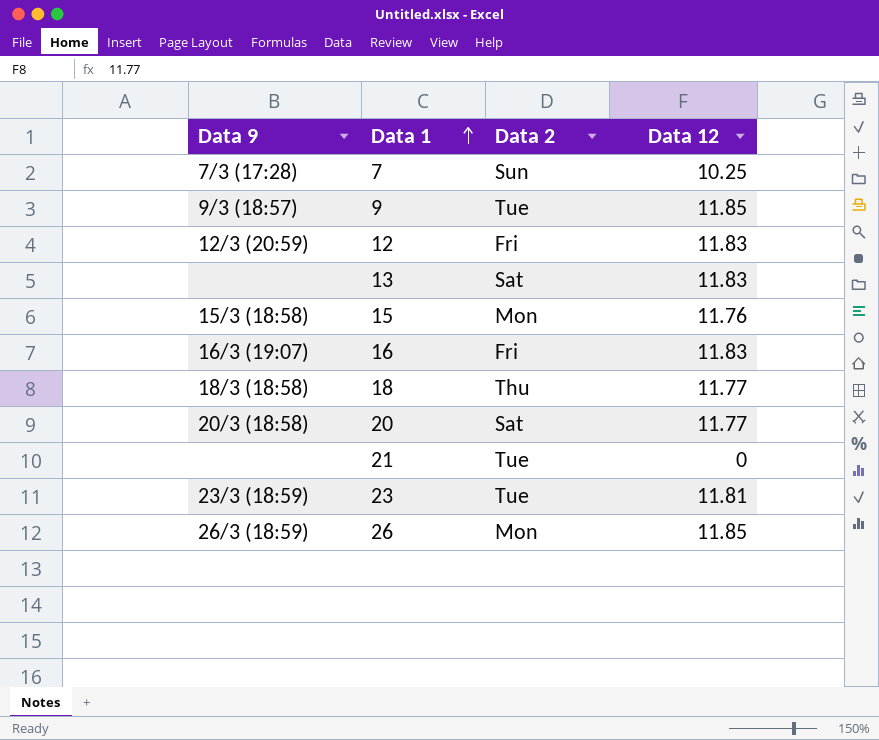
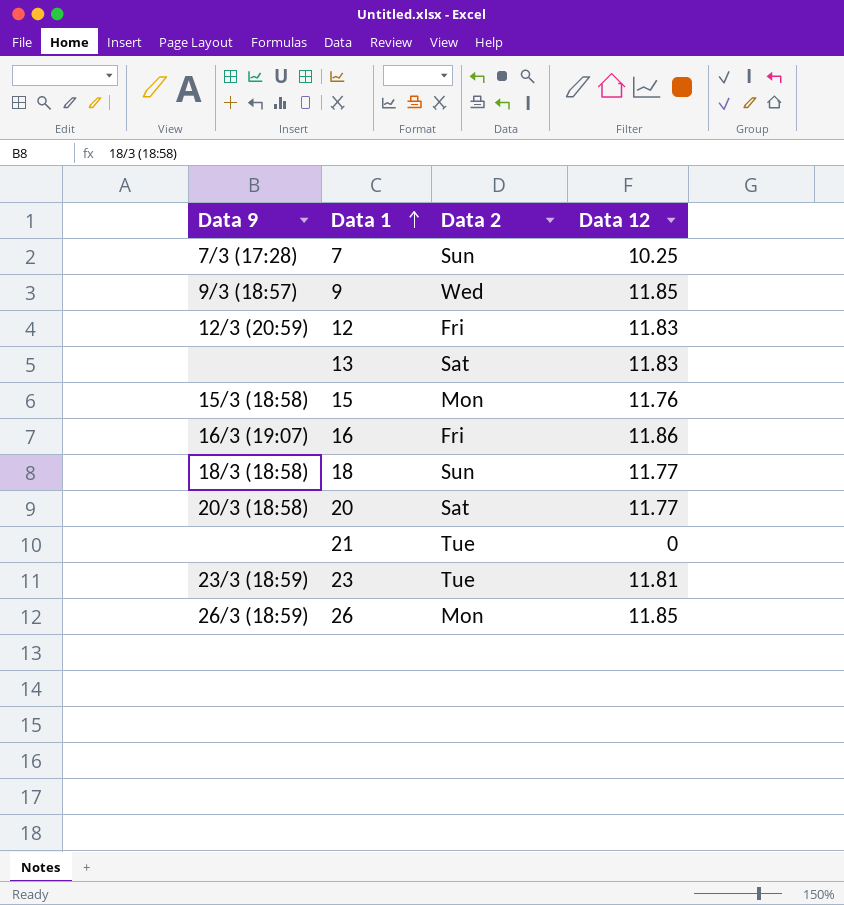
9 | Data 2: Tue -> Wed
16 | Data 12: 11.83 -> 11.86
18 | Data 2: Thu -> Sun

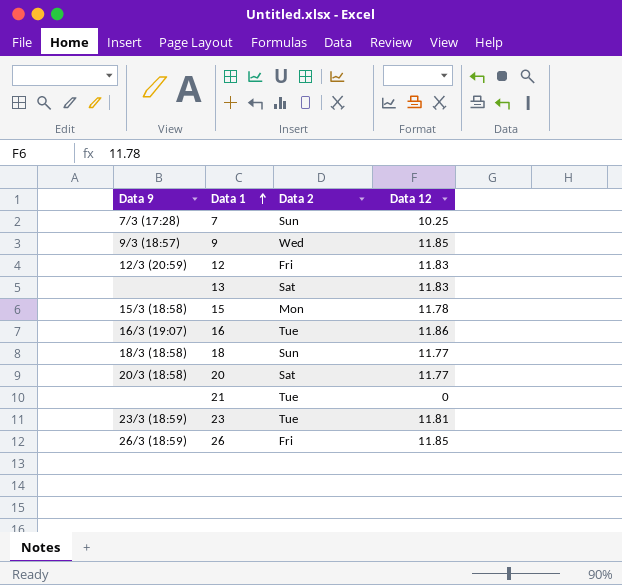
15 | Data 12: 11.76 -> 11.78
16 | Data 2: Fri -> Tue
26 | Data 2: Mon -> Fri

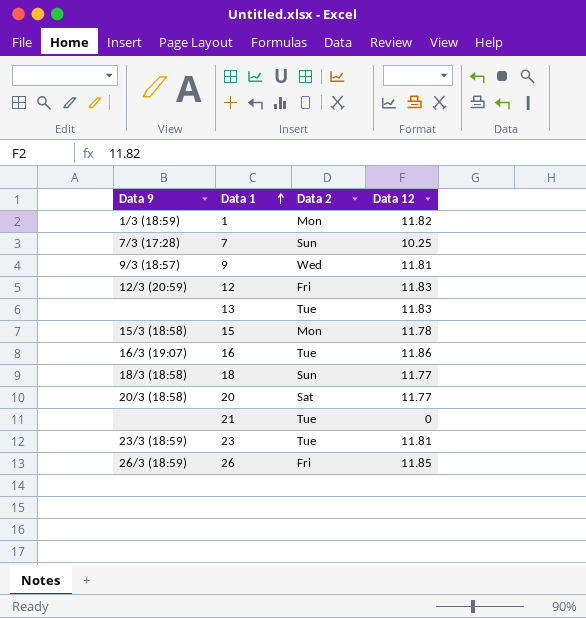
row 1: none -> 1/3 (18:59) | Mon | 11.82
9 | Data 12: 11.85 -> 11.81
13 | Data 2: Sat -> Tue

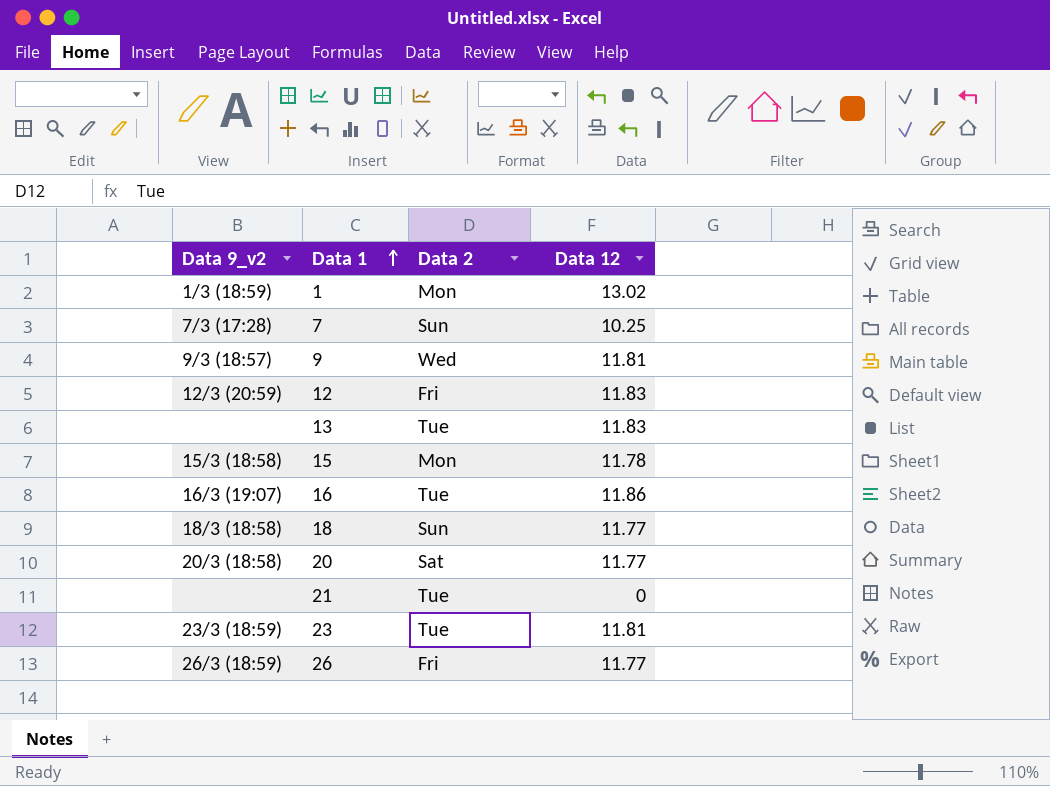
column name: Data 9 -> Data 9_v2
1 | Data 12: 11.82 -> 13.02
26 | Data 12: 11.85 -> 11.77

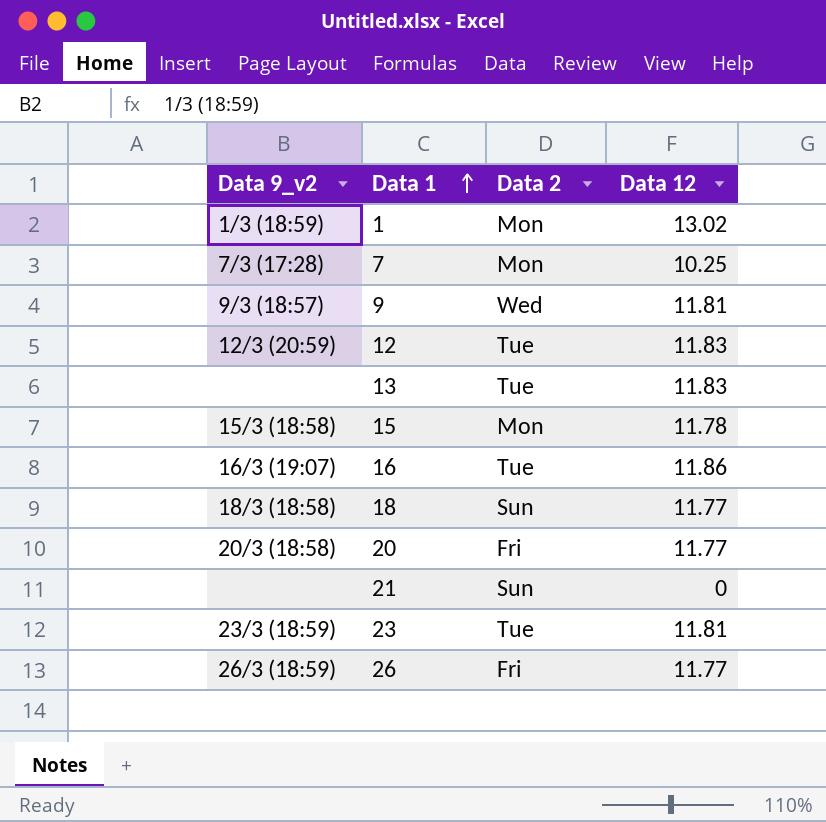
7 | Data 2: Sun -> Mon
12 | Data 2: Fri -> Tue
20 | Data 2: Sat -> Fri
21 | Data 2: Tue -> Sun

